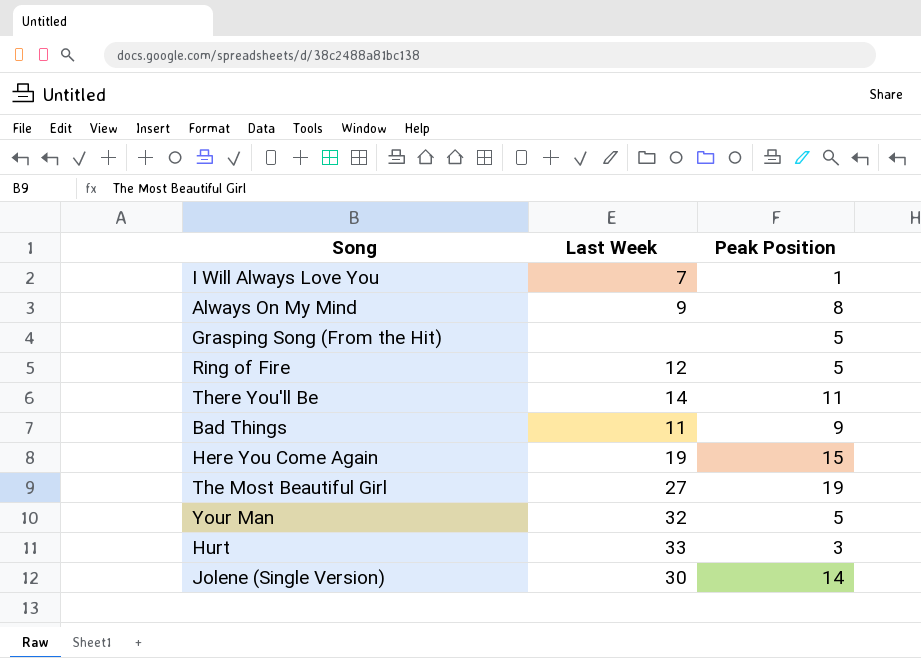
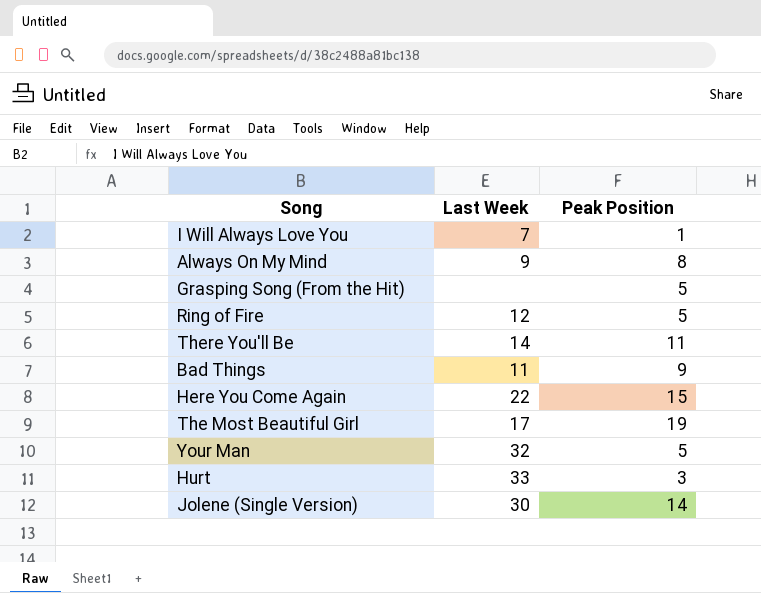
Here You Come Again | Last Week: 19 -> 22
The Most Beautiful Girl | Last Week: 27 -> 17

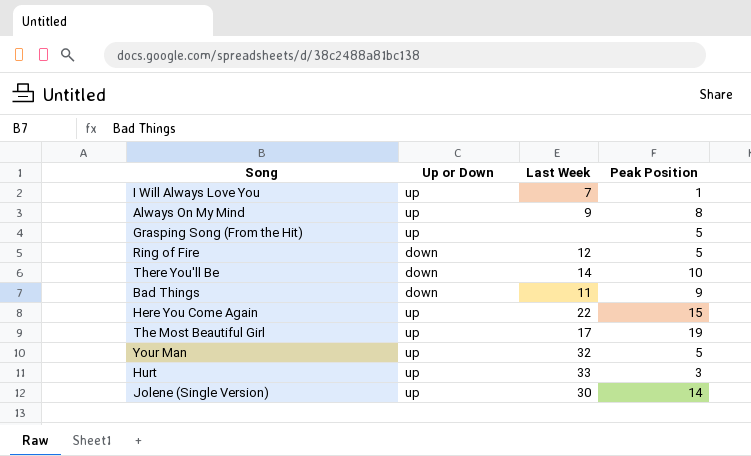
column Up or Down | position: none -> 2
There You'll Be | Peak Position: 11 -> 10

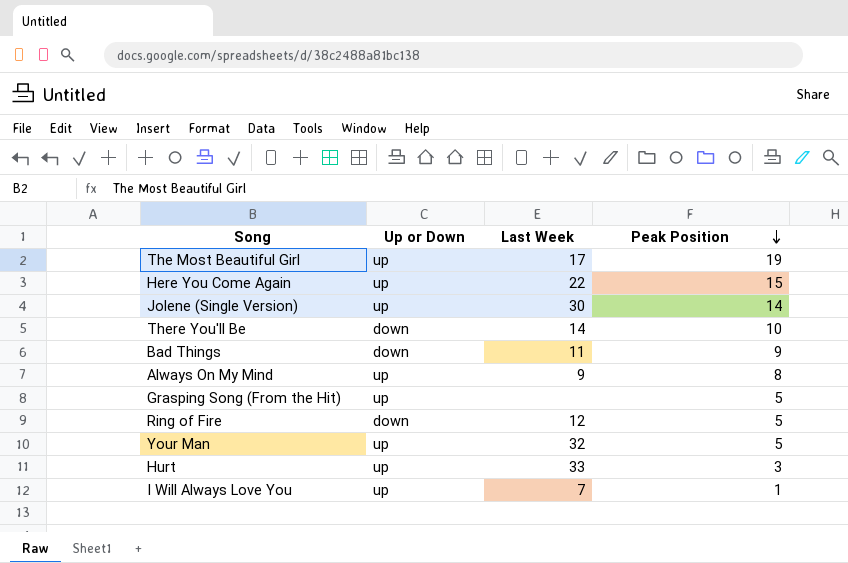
row order: none -> Peak Position descending

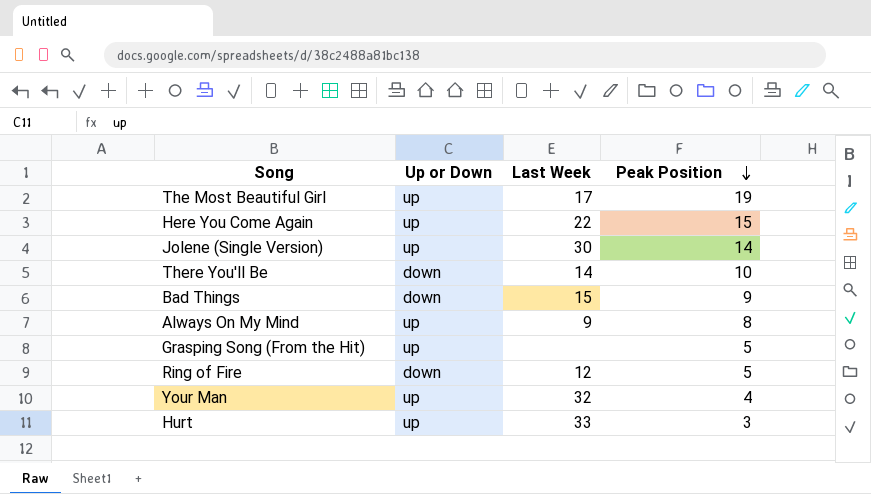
row I Will Always Love You: up | 7 | 1 -> none
Bad Things | Last Week: 11 -> 15
Your Man | Peak Position: 5 -> 4

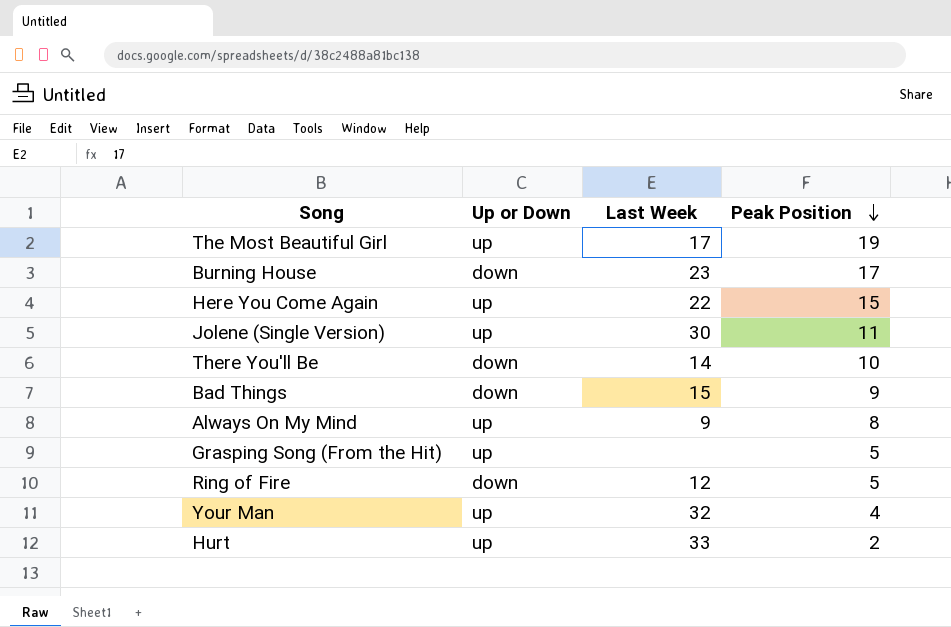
row Burning House: none -> down | 23 | 17
Jolene (Single Version) | Peak Position: 14 -> 11
Hurt | Peak Position: 3 -> 2

